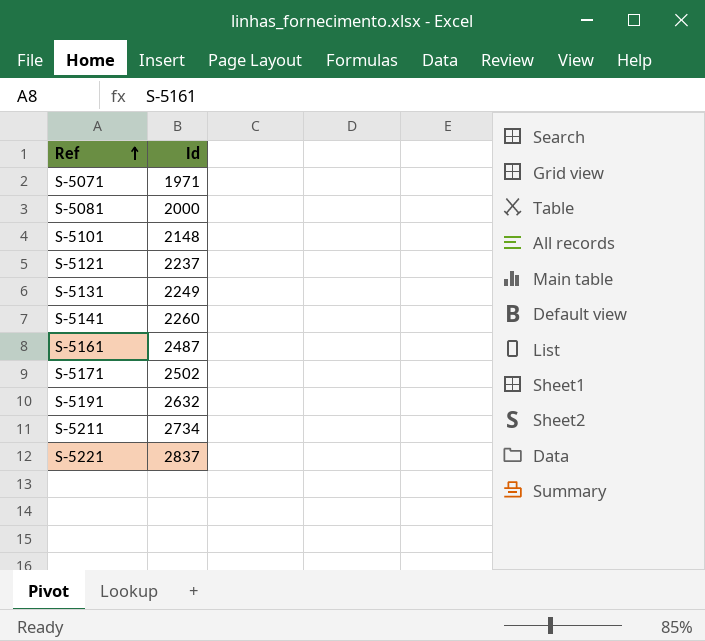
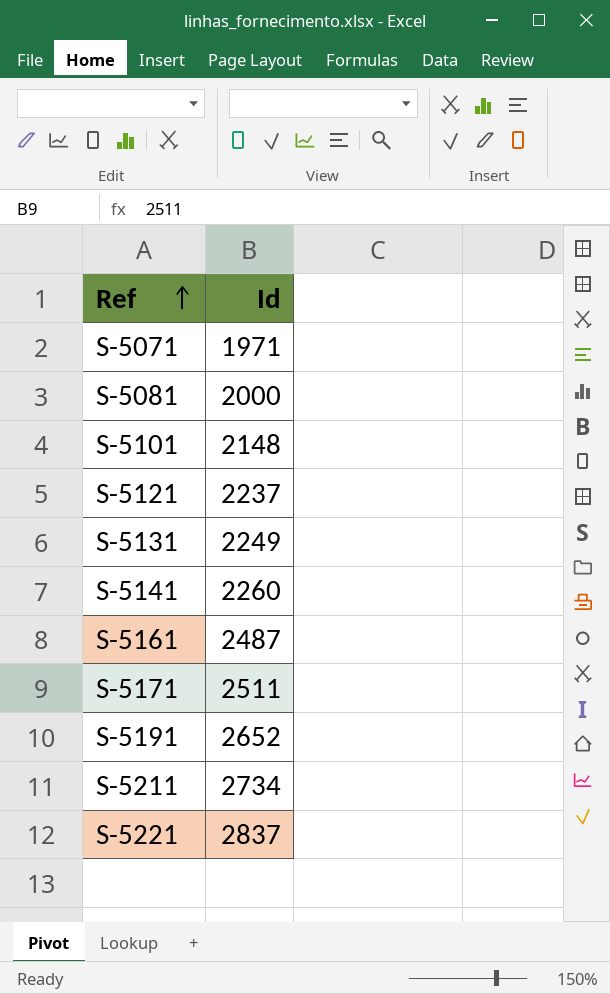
S-5171 | Id: 2502 -> 2511
S-5191 | Id: 2632 -> 2652

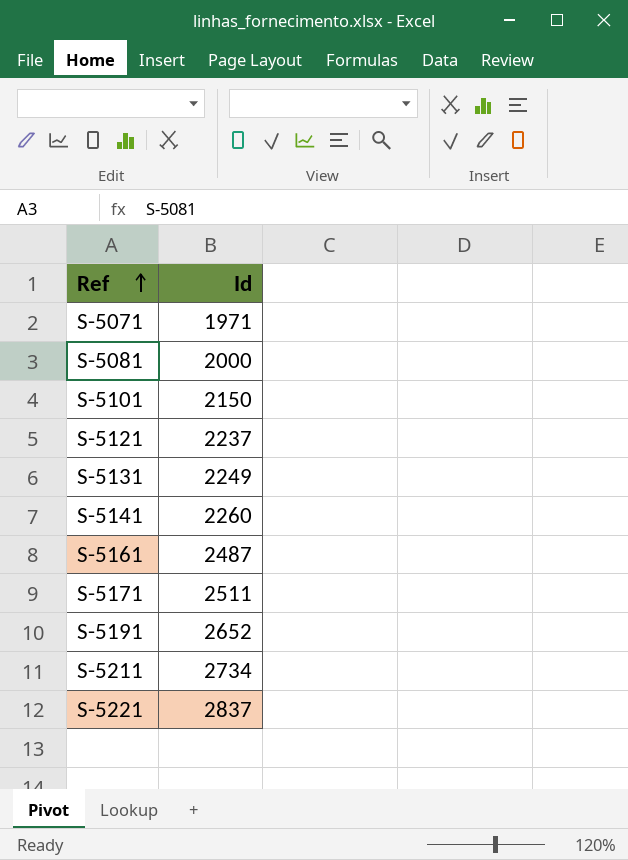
S-5101 | Id: 2148 -> 2150

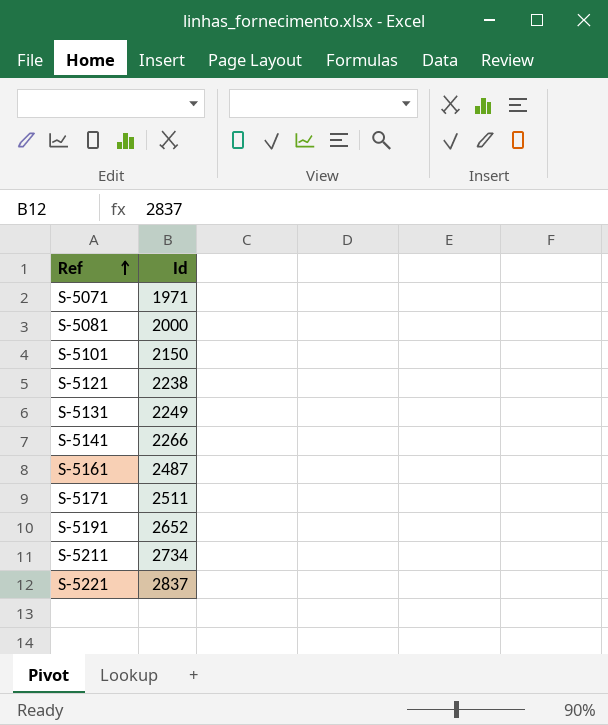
S-5121 | Id: 2237 -> 2238
S-5141 | Id: 2260 -> 2266

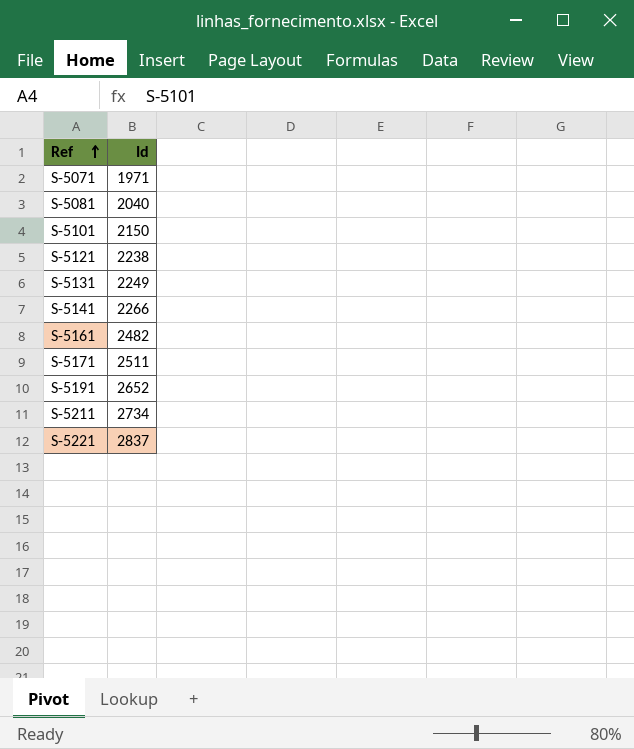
S-5081 | Id: 2000 -> 2040
S-5161 | Id: 2487 -> 2482

